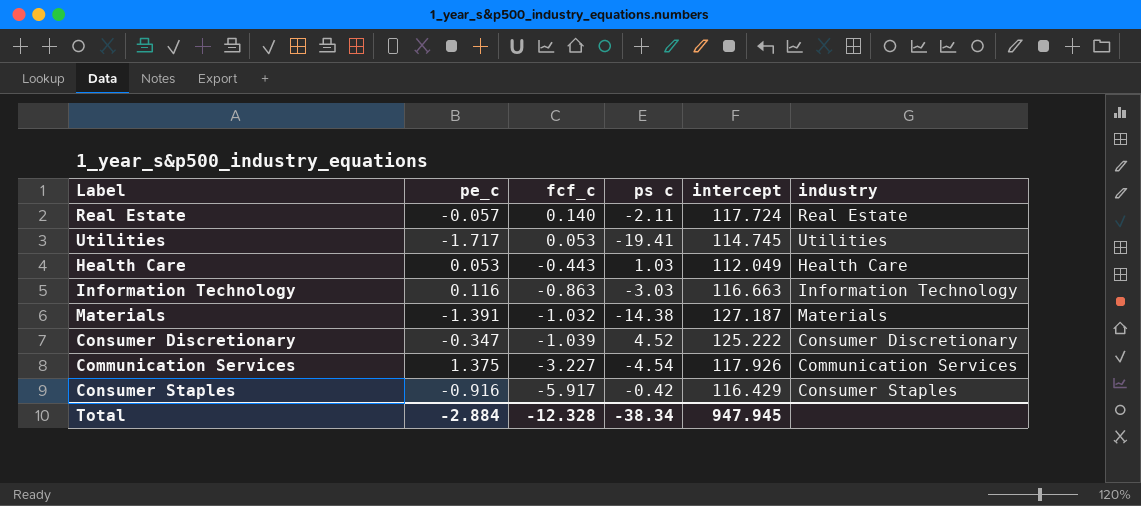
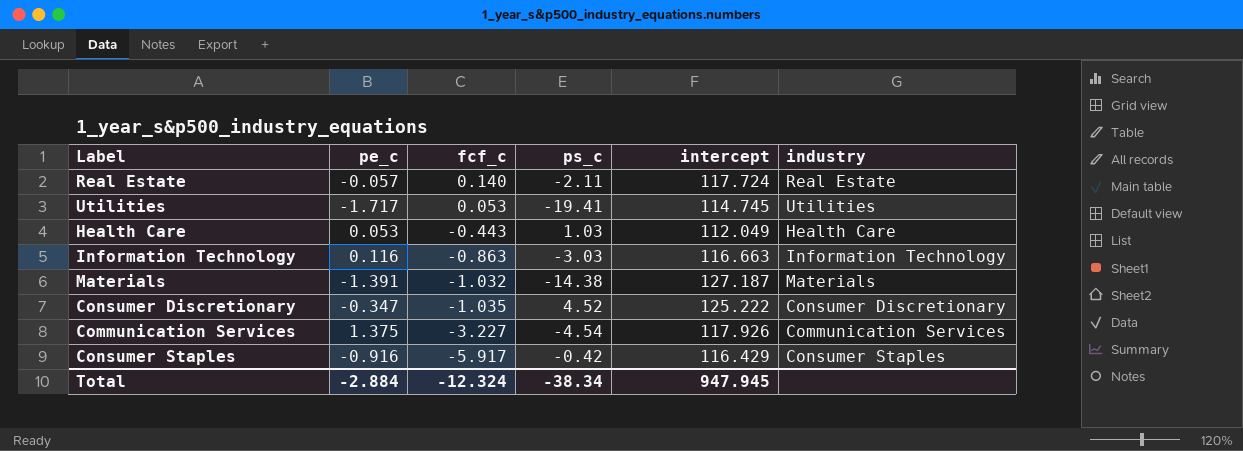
column name: ps c -> ps_c
Consumer Discretionary | fcf_c: -1.039 -> -1.035
Total | fcf_c: -12.328 -> -12.324

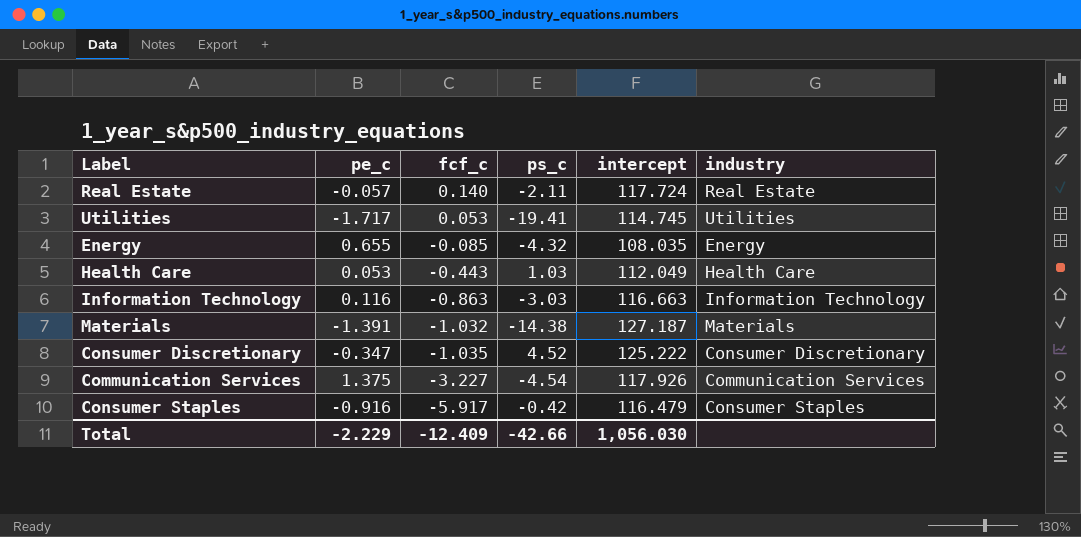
row Energy: none -> 0.655 | -0.085 | -4.32 | 108.035 | Energy
Consumer Staples | intercept: 116.429 -> 116.479
Total | pe_c: -2.884 -> -2.229
Total | fcf_c: -12.324 -> -12.409
Total | ps_c: -38.34 -> -42.66
Total | intercept: 947.945 -> 1,056.030

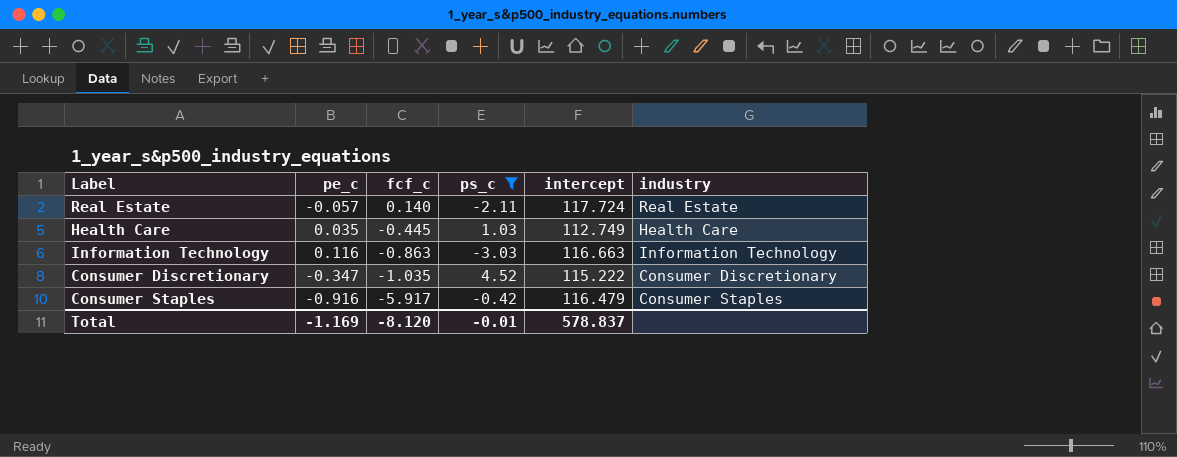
filter: none -> ps_c >= -3.03
Health Care | pe_c: 0.053 -> 0.035
Health Care | fcf_c: -0.443 -> -0.445
Health Care | intercept: 112.049 -> 112.749
Consumer Discretionary | intercept: 125.222 -> 115.222
Total | pe_c: -2.229 -> -1.169
Total | fcf_c: -12.409 -> -8.120
Total | ps_c: -42.66 -> -0.01
Total | intercept: 1,056.030 -> 578.837

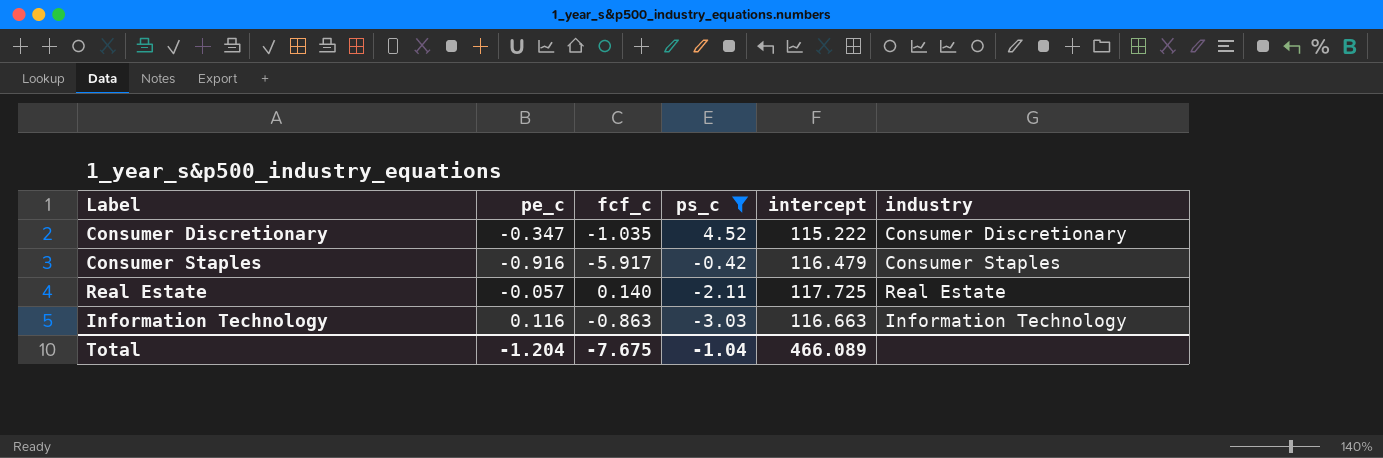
row order: fcf_c descending -> ps_c descending
row Health Care: 0.035 | -0.445 | 1.03 | 112.749 | Health Care -> none
Real Estate | intercept: 117.724 -> 117.725
Total | pe_c: -1.169 -> -1.204
Total | fcf_c: -8.120 -> -7.675
Total | ps_c: -0.01 -> -1.04
Total | intercept: 578.837 -> 466.089

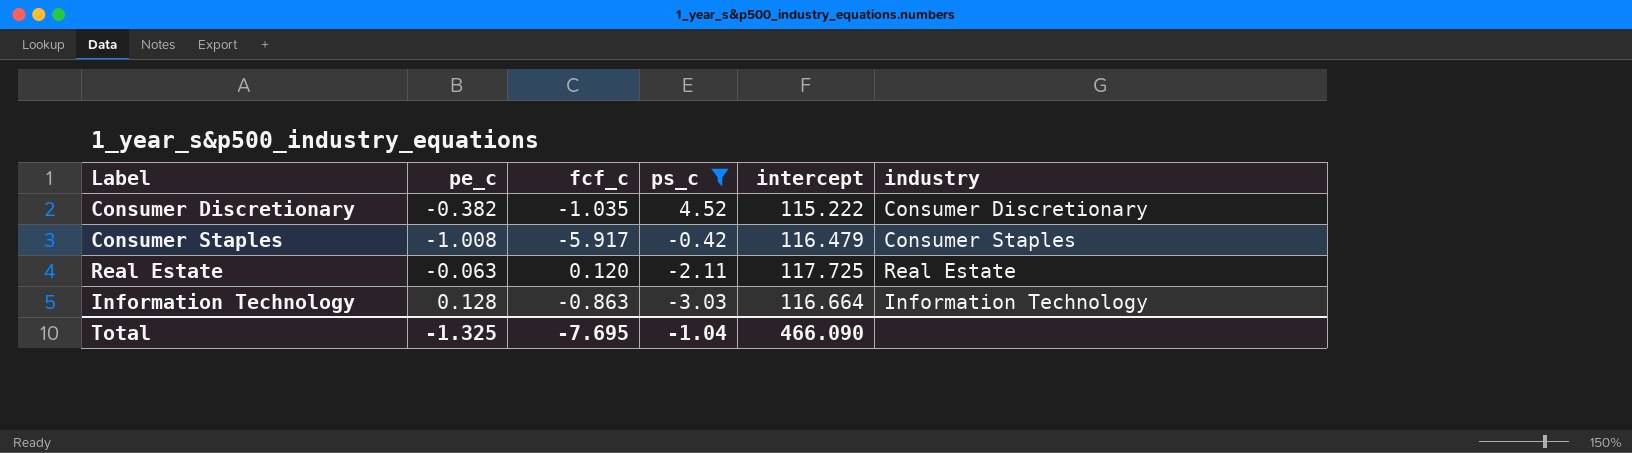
Consumer Discretionary | pe_c: -0.347 -> -0.382
Consumer Staples | pe_c: -0.916 -> -1.008
Real Estate | pe_c: -0.057 -> -0.063
Real Estate | fcf_c: 0.140 -> 0.120
Information Technology | pe_c: 0.116 -> 0.128
Information Technology | intercept: 116.663 -> 116.664
Total | pe_c: -1.204 -> -1.325
Total | fcf_c: -7.675 -> -7.695
Total | intercept: 466.089 -> 466.090

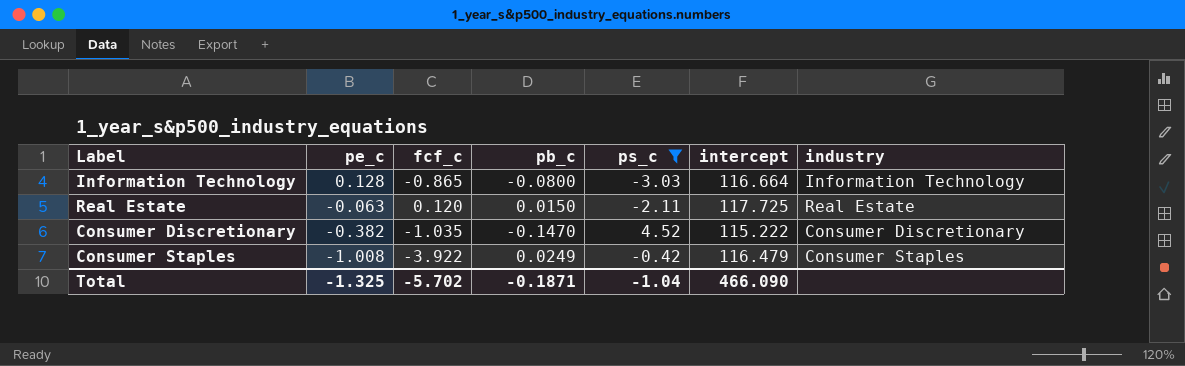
row order: ps_c descending -> pe_c descending
column pb_c | position: none -> 4
Information Technology | fcf_c: -0.863 -> -0.865
Consumer Staples | fcf_c: -5.917 -> -3.922
Total | fcf_c: -7.695 -> -5.702

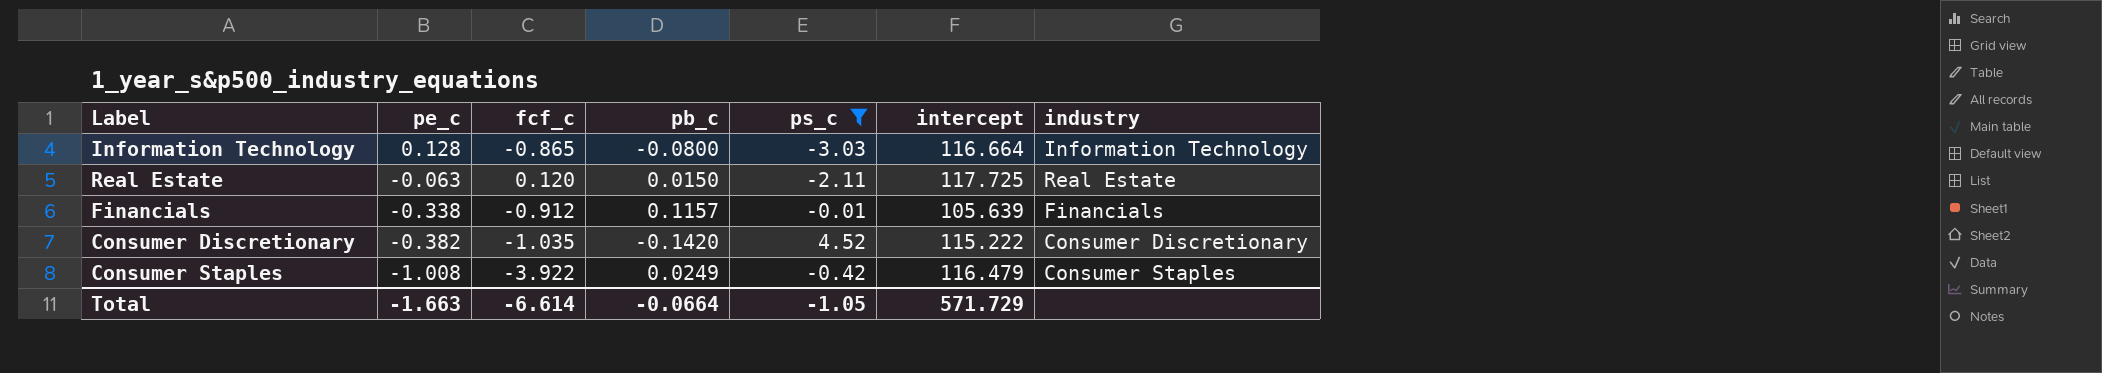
row Financials: none -> -0.338 | -0.912 | 0.1157 | -0.01 | 105.639 | Financials
Consumer Discretionary | pb_c: -0.1470 -> -0.1420
Total | pe_c: -1.325 -> -1.663
Total | fcf_c: -5.702 -> -6.614
Total | pb_c: -0.1871 -> -0.0664
Total | ps_c: -1.04 -> -1.05
Total | intercept: 466.090 -> 571.729

